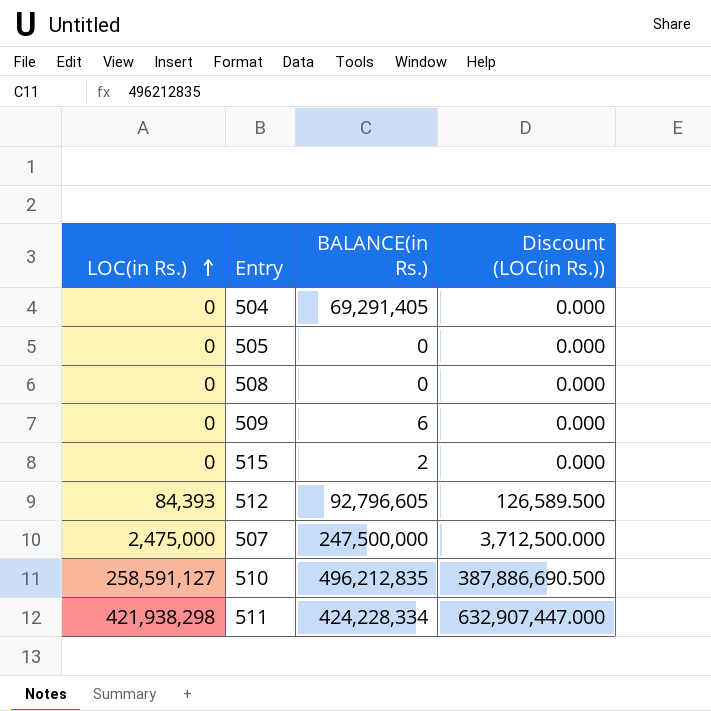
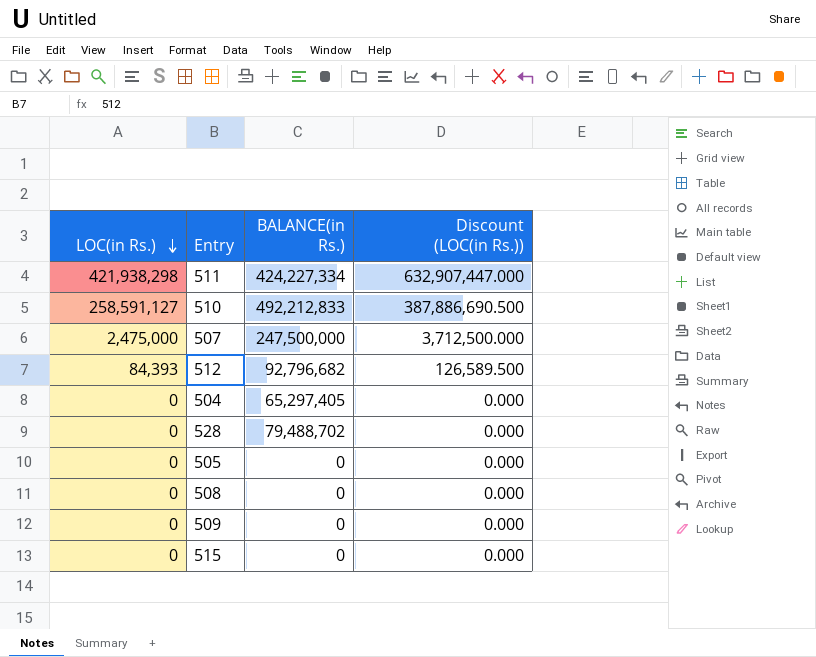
row order: LOC(in Rs.) ascending -> LOC(in Rs.) descending
511 | BALANCE(in Rs.): 424,228,334 -> 424,227,334
510 | BALANCE(in Rs.): 496,212,835 -> 492,212,833
512 | BALANCE(in Rs.): 92,796,605 -> 92,796,682
504 | BALANCE(in Rs.): 69,291,405 -> 65,297,405
row 528: none -> 0 | 79,488,702 | 0.000
509 | BALANCE(in Rs.): 6 -> 0
515 | BALANCE(in Rs.): 2 -> 0

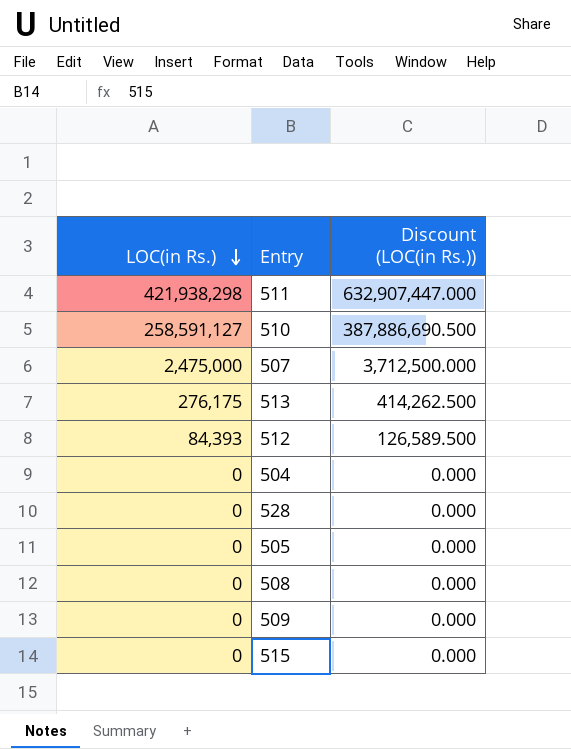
column BALANCE(in Rs.) | position: 3 -> none
row 513: none -> 276,175 | 414,262.500

